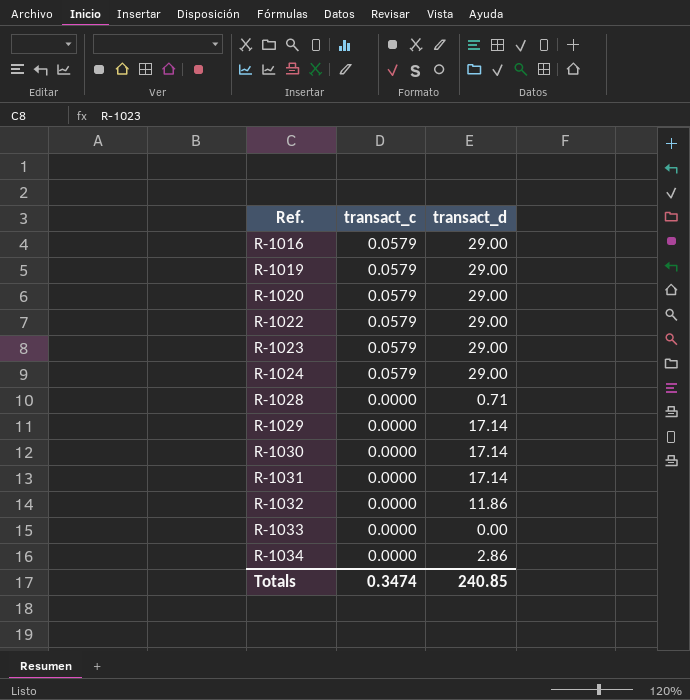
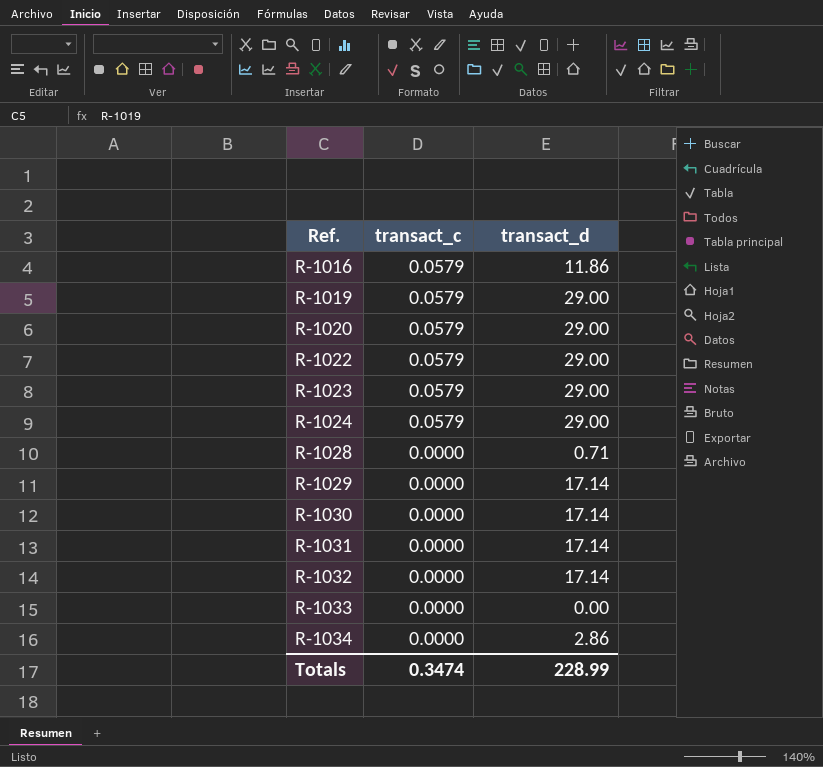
R-1016 | transact_d: 29.00 -> 11.86
R-1032 | transact_d: 11.86 -> 17.14
Totals | transact_d: 240.85 -> 228.99

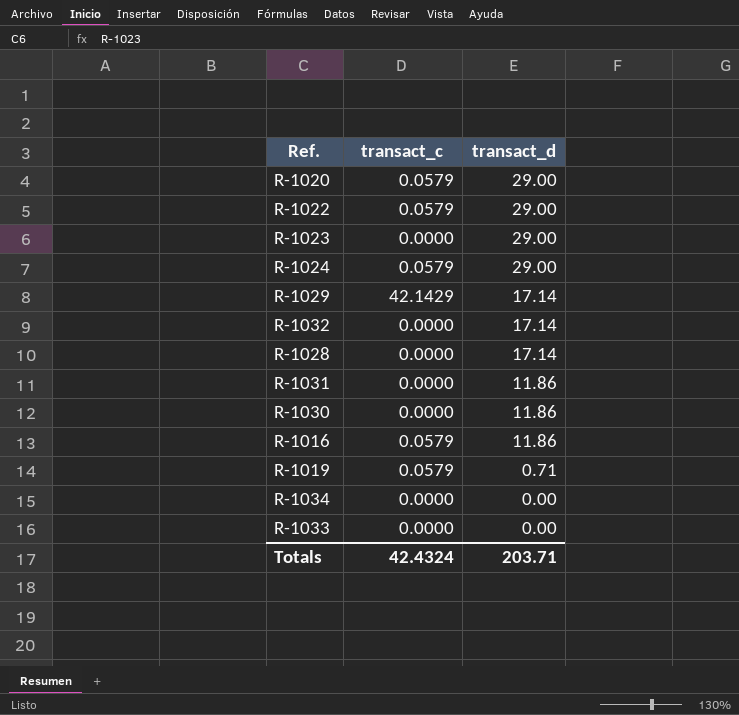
row order: Ref. ascending -> transact_d descending
R-1023 | transact_c: 0.0579 -> 0.0000
R-1029 | transact_c: 0.0000 -> 42.1429
R-1028 | transact_d: 0.71 -> 17.14
R-1031 | transact_d: 17.14 -> 11.86
R-1030 | transact_d: 17.14 -> 11.86
R-1019 | transact_d: 29.00 -> 0.71
R-1034 | transact_d: 2.86 -> 0.00
Totals | transact_c: 0.3474 -> 42.4324
Totals | transact_d: 228.99 -> 203.71

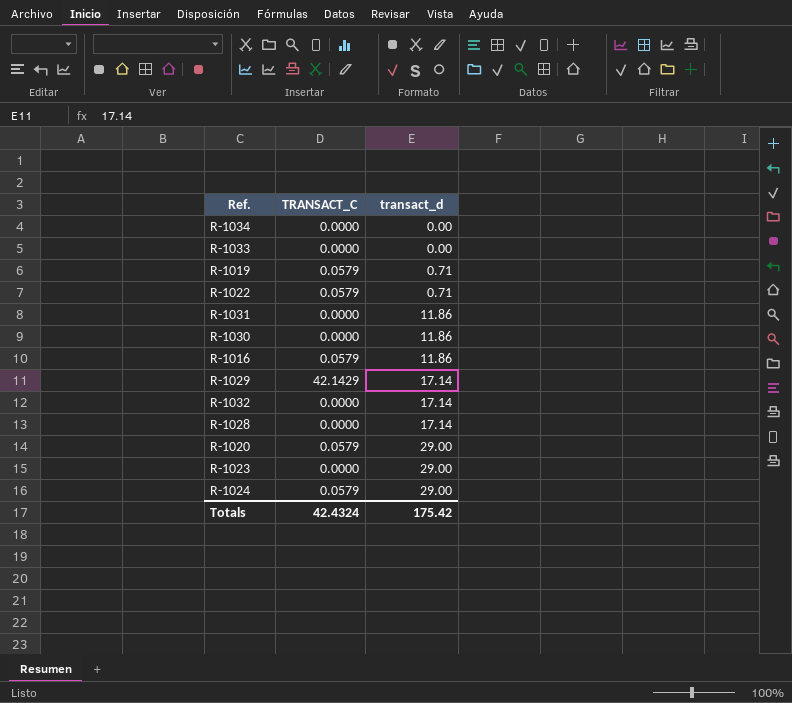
row order: transact_d descending -> transact_d ascending
column name: transact_c -> TRANSACT_C
R-1022 | transact_d: 29.00 -> 0.71
Totals | transact_d: 203.71 -> 175.42

